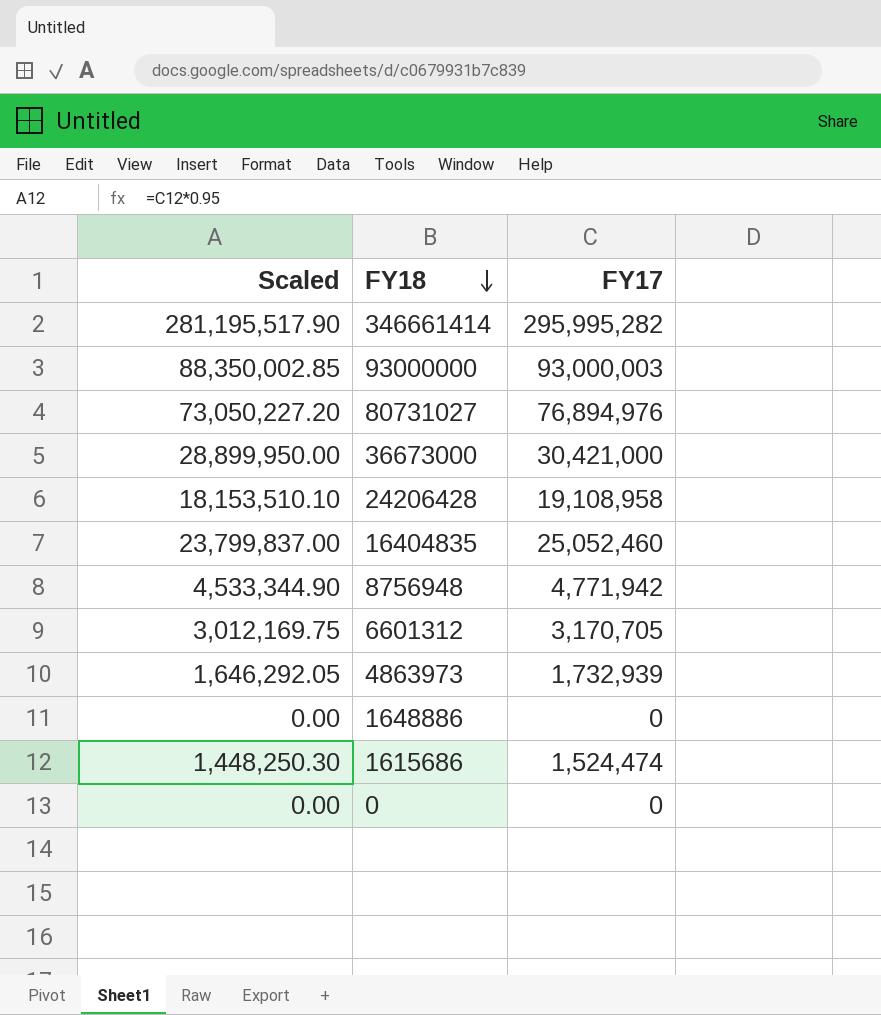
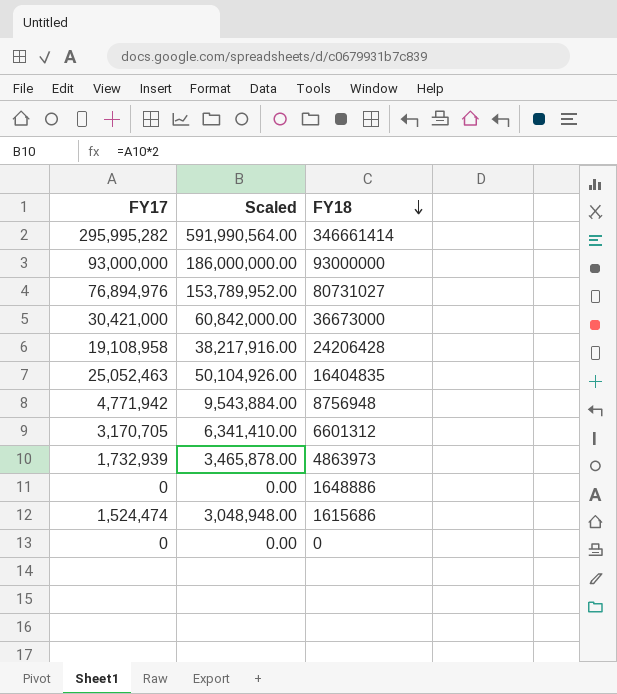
column FY17 | position: 3 -> 1
column Scaled | formula: [FY17] * 0.95 -> [FY17] * 2
93000000 | FY17: 93,000,003 -> 93,000,000
16404835 | FY17: 25,052,460 -> 25,052,463

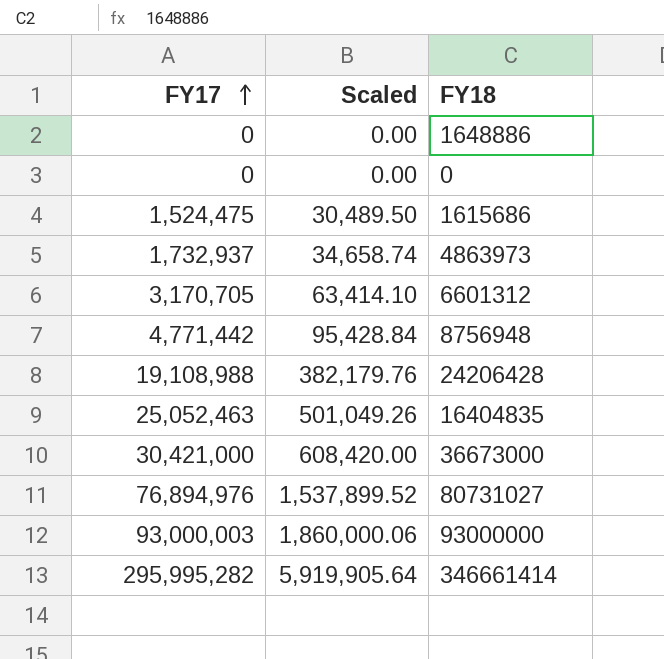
row order: FY18 descending -> FY17 ascending
column Scaled | formula: [FY17] * 2 -> [FY17] * 0.02
1615686 | FY17: 1,524,474 -> 1,524,475
4863973 | FY17: 1,732,939 -> 1,732,937
8756948 | FY17: 4,771,942 -> 4,771,442
24206428 | FY17: 19,108,958 -> 19,108,988
93000000 | FY17: 93,000,000 -> 93,000,003

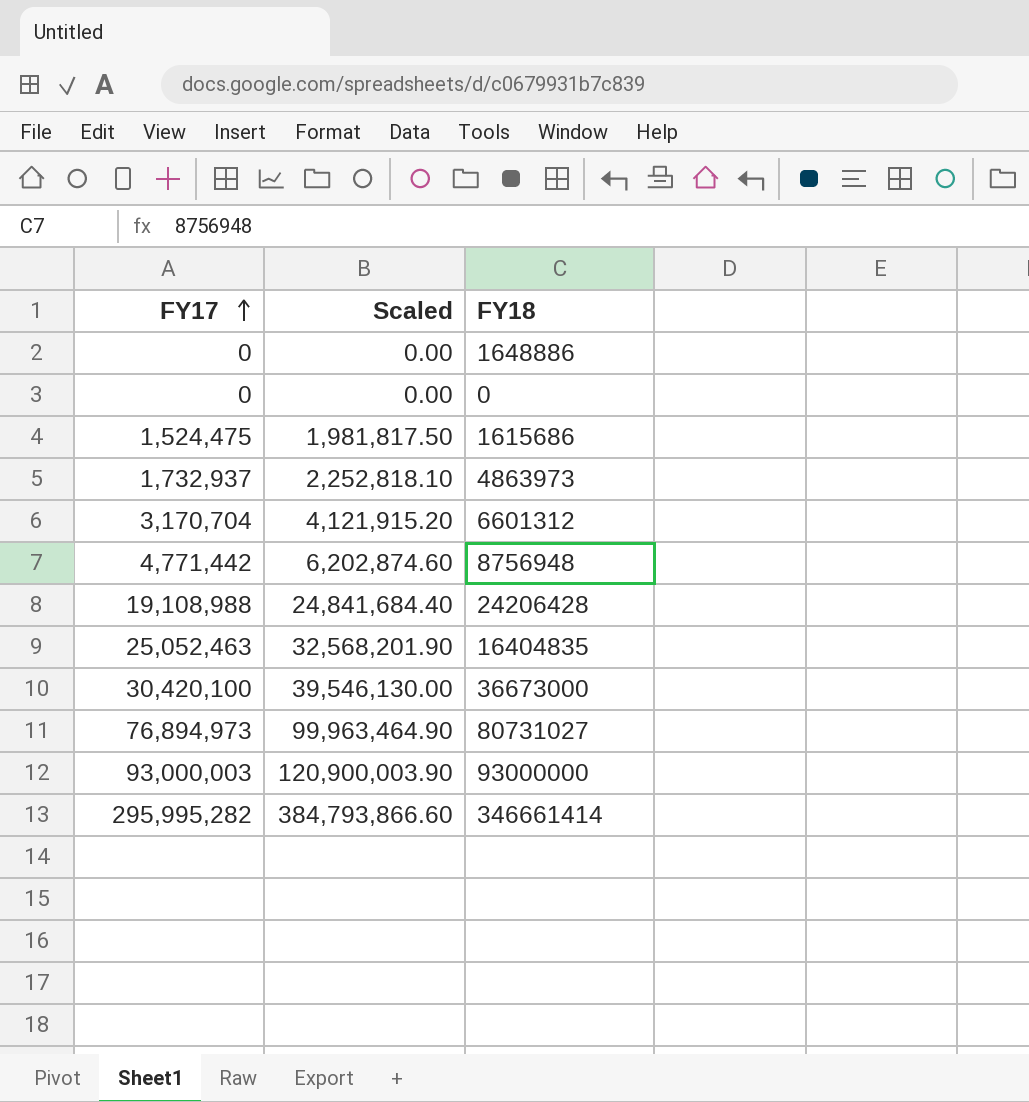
column Scaled | formula: [FY17] * 0.02 -> [FY17] * 1.3
6601312 | FY17: 3,170,705 -> 3,170,704
36673000 | FY17: 30,421,000 -> 30,420,100
80731027 | FY17: 76,894,976 -> 76,894,973

